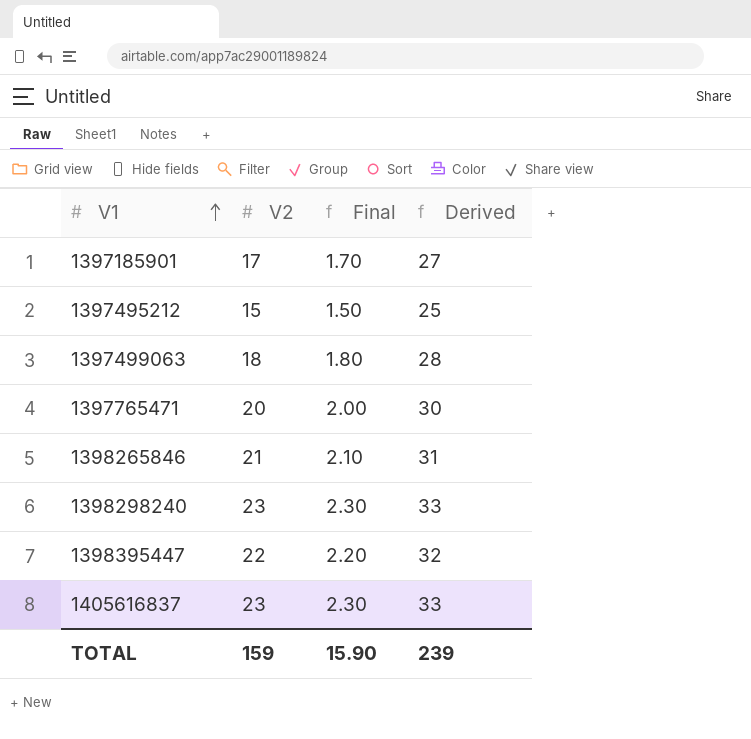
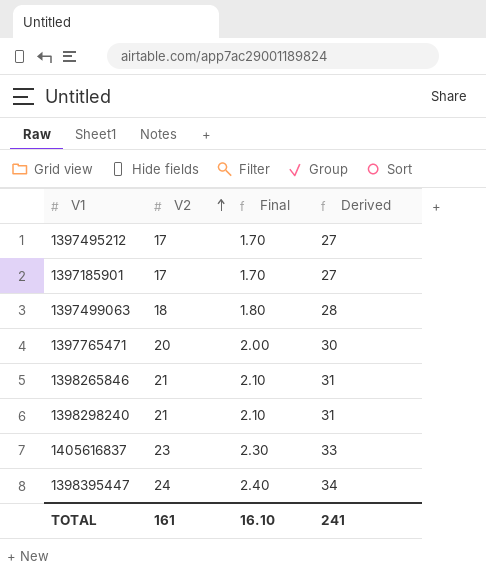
row order: V1 ascending -> V2 ascending
1397495212 | V2: 15 -> 17
1397495212 | Final: 1.50 -> 1.70
1397495212 | Derived: 25 -> 27
1398298240 | V2: 23 -> 21
1398298240 | Final: 2.30 -> 2.10
1398298240 | Derived: 33 -> 31
1398395447 | V2: 22 -> 24
1398395447 | Final: 2.20 -> 2.40
1398395447 | Derived: 32 -> 34
TOTAL | V2: 159 -> 161
TOTAL | Final: 15.90 -> 16.10
TOTAL | Derived: 239 -> 241

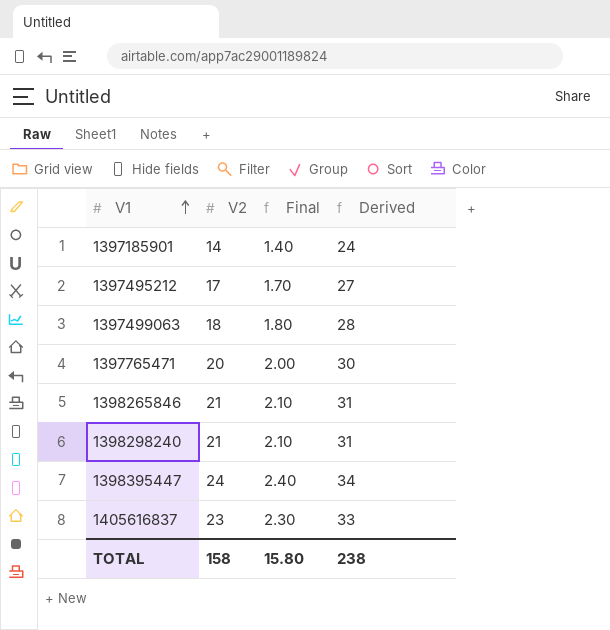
row order: V2 ascending -> V1 ascending
1397185901 | V2: 17 -> 14
1397185901 | Final: 1.70 -> 1.40
1397185901 | Derived: 27 -> 24
TOTAL | V2: 161 -> 158
TOTAL | Final: 16.10 -> 15.80
TOTAL | Derived: 241 -> 238

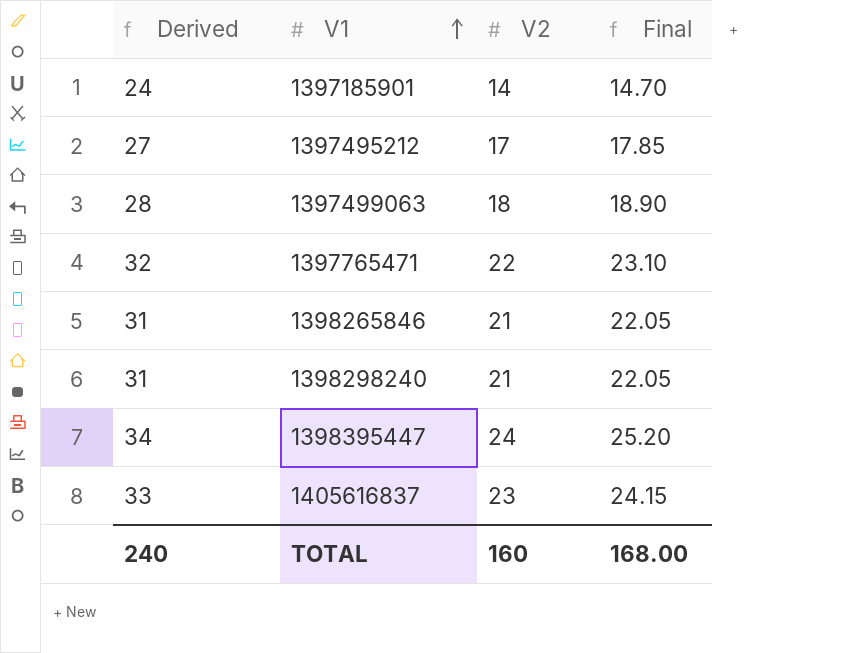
column Derived | position: 4 -> 1
column Final | formula: [V2] * 0.1 -> [V2] * 1.05
1397765471 | Derived: 30 -> 32
1397765471 | V2: 20 -> 22
TOTAL | Derived: 238 -> 240
TOTAL | V2: 158 -> 160
TOTAL | Final: 15.80 -> 168.00

